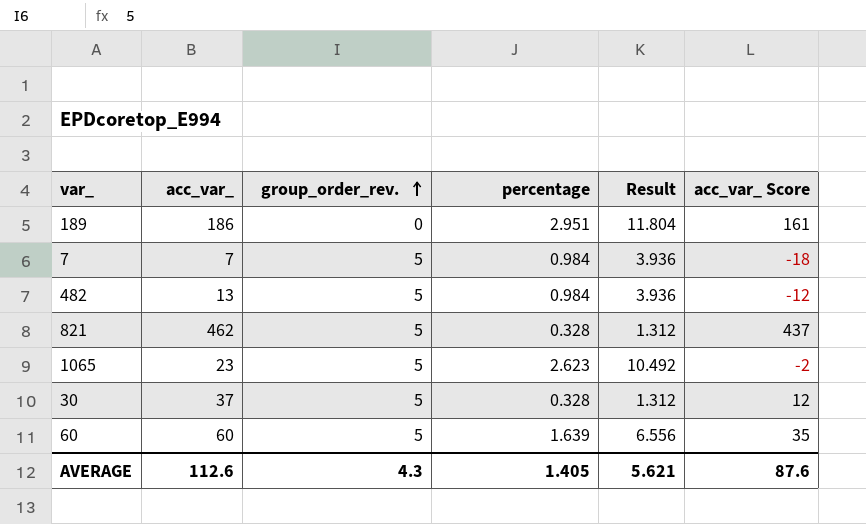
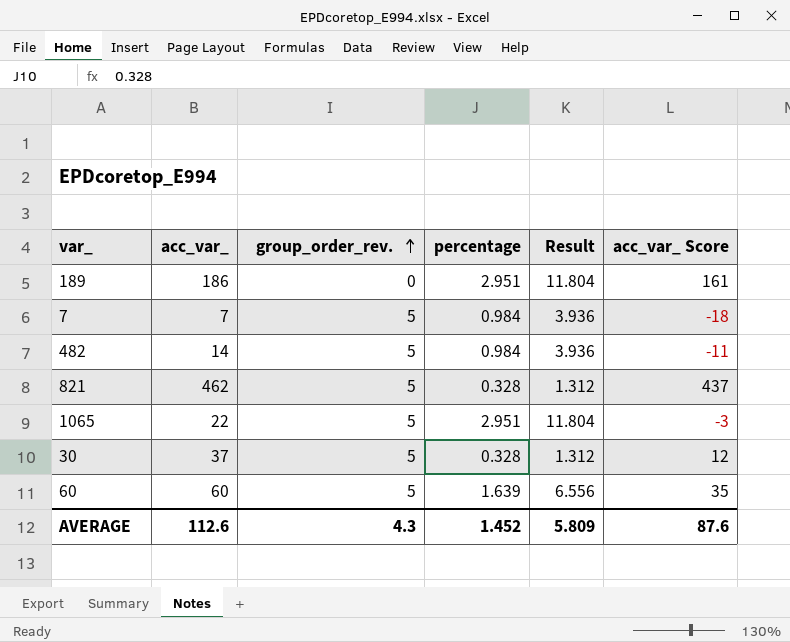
482 | acc_var_: 13 -> 14
482 | acc_var_ Score: -12 -> -11
1065 | acc_var_: 23 -> 22
1065 | percentage: 2.623 -> 2.951
1065 | Result: 10.492 -> 11.804
1065 | acc_var_ Score: -2 -> -3
AVERAGE | percentage: 1.405 -> 1.452
AVERAGE | Result: 5.621 -> 5.809

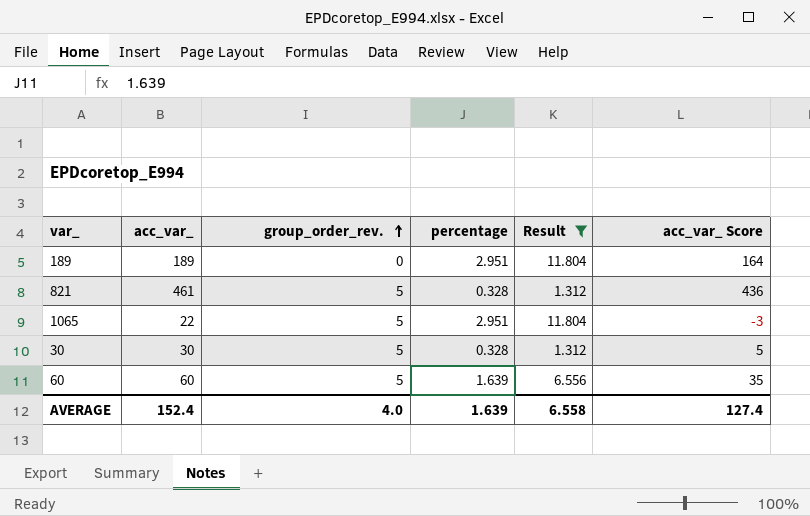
filter: none -> Result != 3.936
189 | acc_var_: 186 -> 189
189 | acc_var_ Score: 161 -> 164
821 | acc_var_: 462 -> 461
821 | acc_var_ Score: 437 -> 436
30 | acc_var_: 37 -> 30
30 | acc_var_ Score: 12 -> 5
AVERAGE | acc_var_: 112.6 -> 152.4
AVERAGE | group_order_rev.: 4.3 -> 4.0
AVERAGE | percentage: 1.452 -> 1.639
AVERAGE | Result: 5.809 -> 6.558
AVERAGE | acc_var_ Score: 87.6 -> 127.4

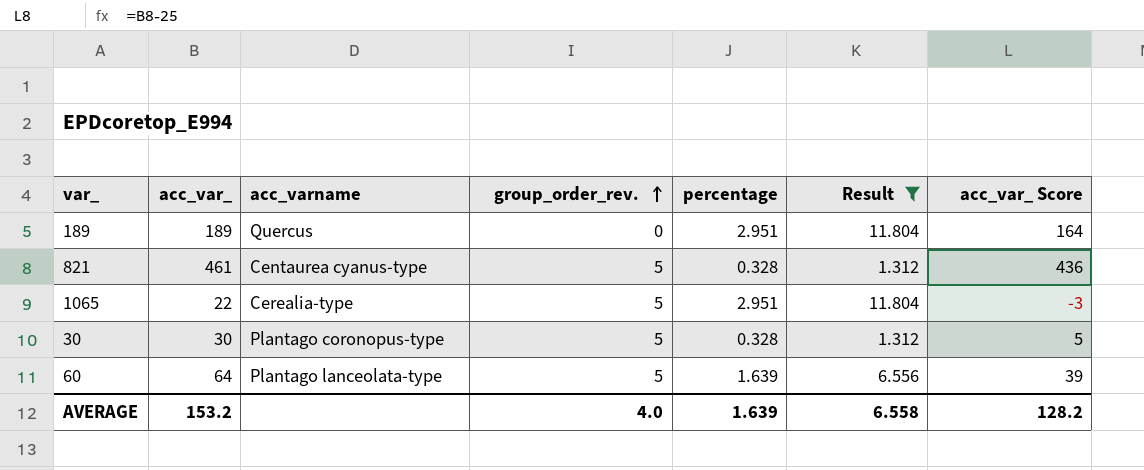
column acc_varname | position: none -> 3
60 | acc_var_: 60 -> 64
60 | acc_var_ Score: 35 -> 39
AVERAGE | acc_var_: 152.4 -> 153.2
AVERAGE | acc_var_ Score: 127.4 -> 128.2

